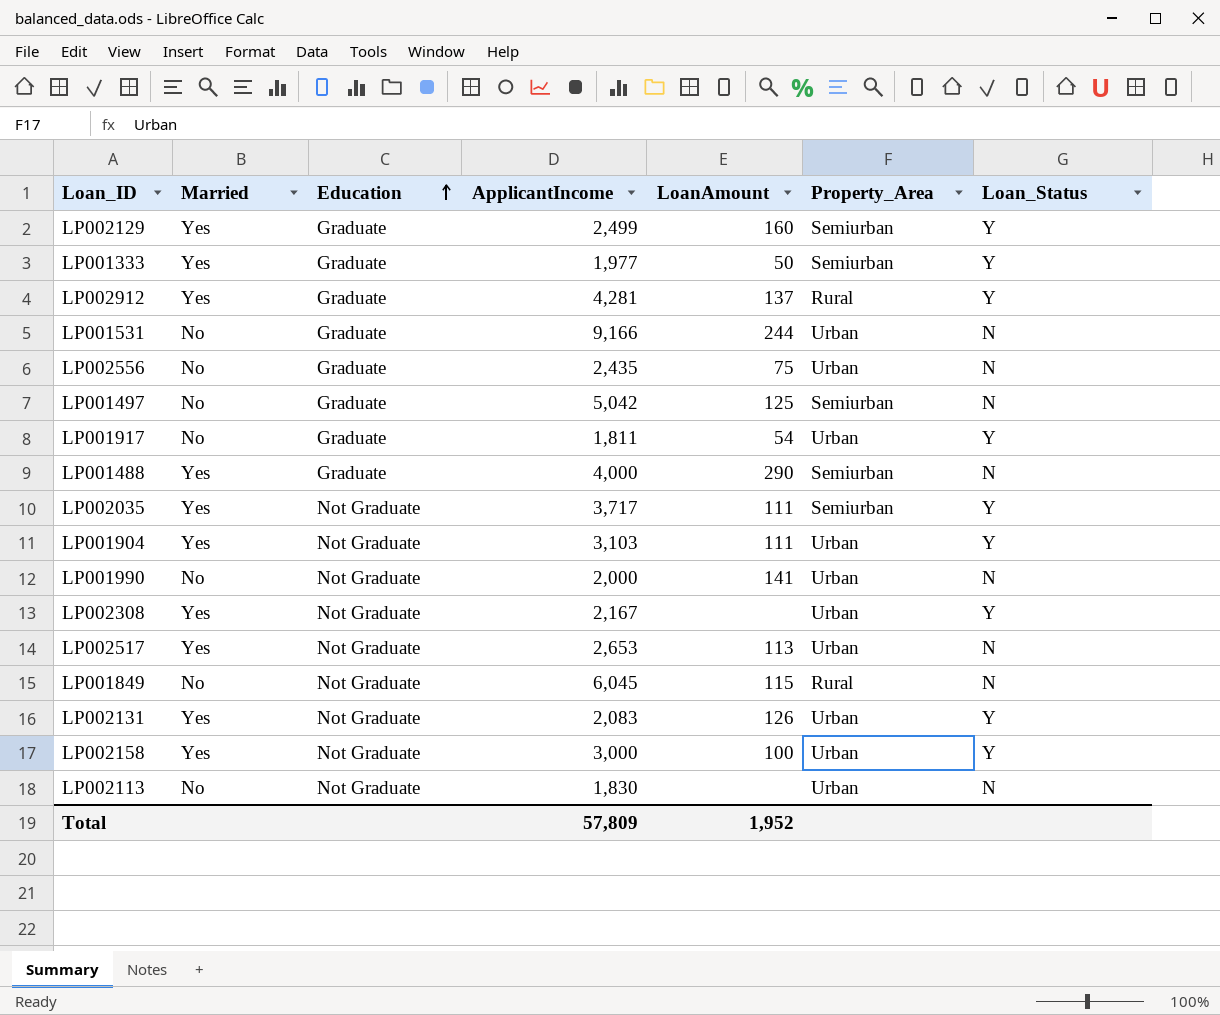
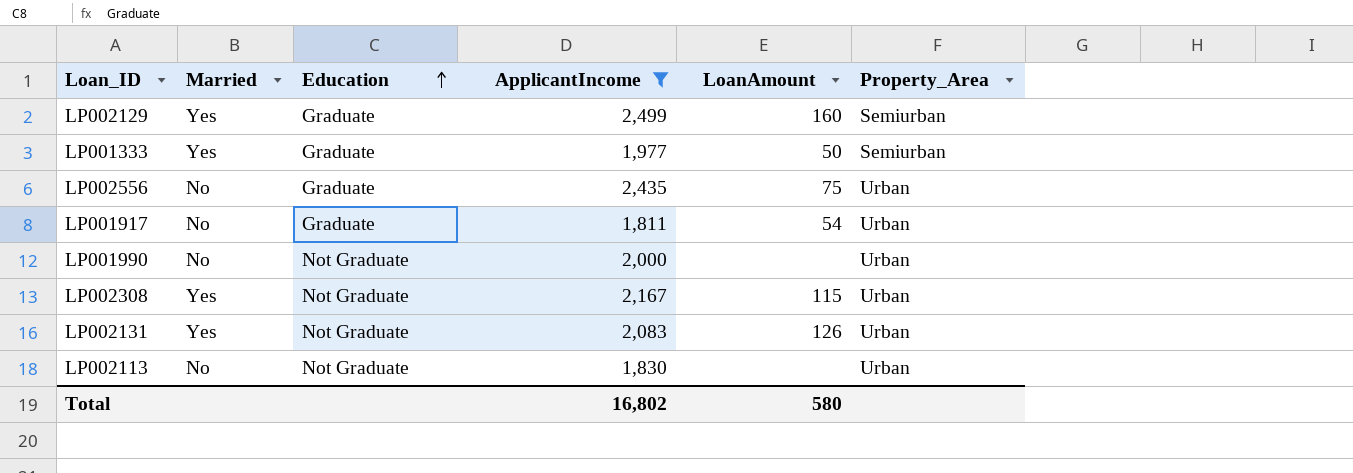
filter: none -> ApplicantIncome <= 2,499
column Loan_Status | position: 7 -> none
LP001990 | LoanAmount: 141 -> none
LP002308 | LoanAmount: none -> 115
Total | ApplicantIncome: 57,809 -> 16,802
Total | LoanAmount: 1,952 -> 580

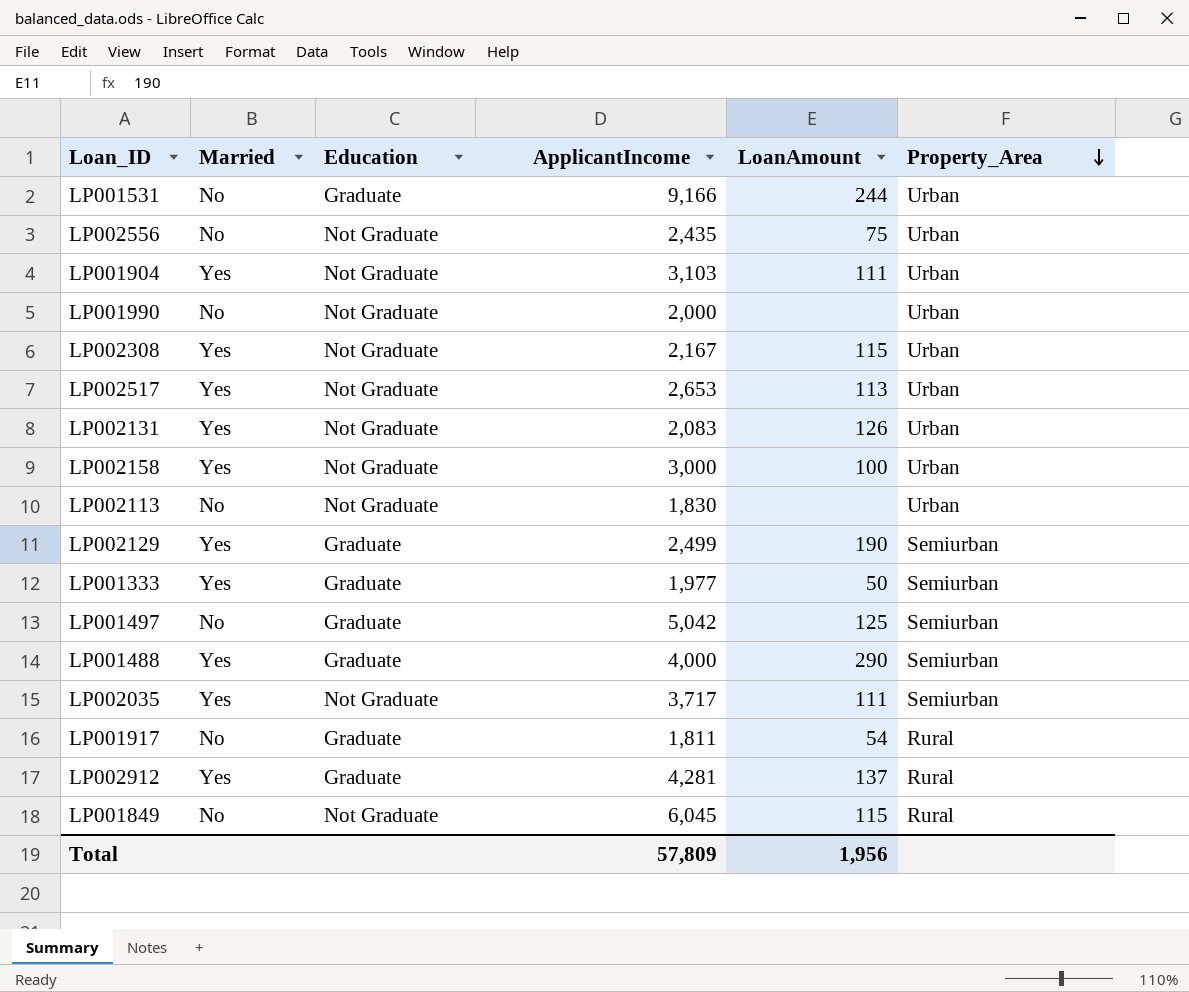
filter: ApplicantIncome <= 2,499 -> none
row order: Education ascending -> Property_Area descending
LP002556 | Education: Graduate -> Not Graduate
LP002129 | LoanAmount: 160 -> 190
LP001917 | Property_Area: Urban -> Rural
Total | ApplicantIncome: 16,802 -> 57,809
Total | LoanAmount: 580 -> 1,956

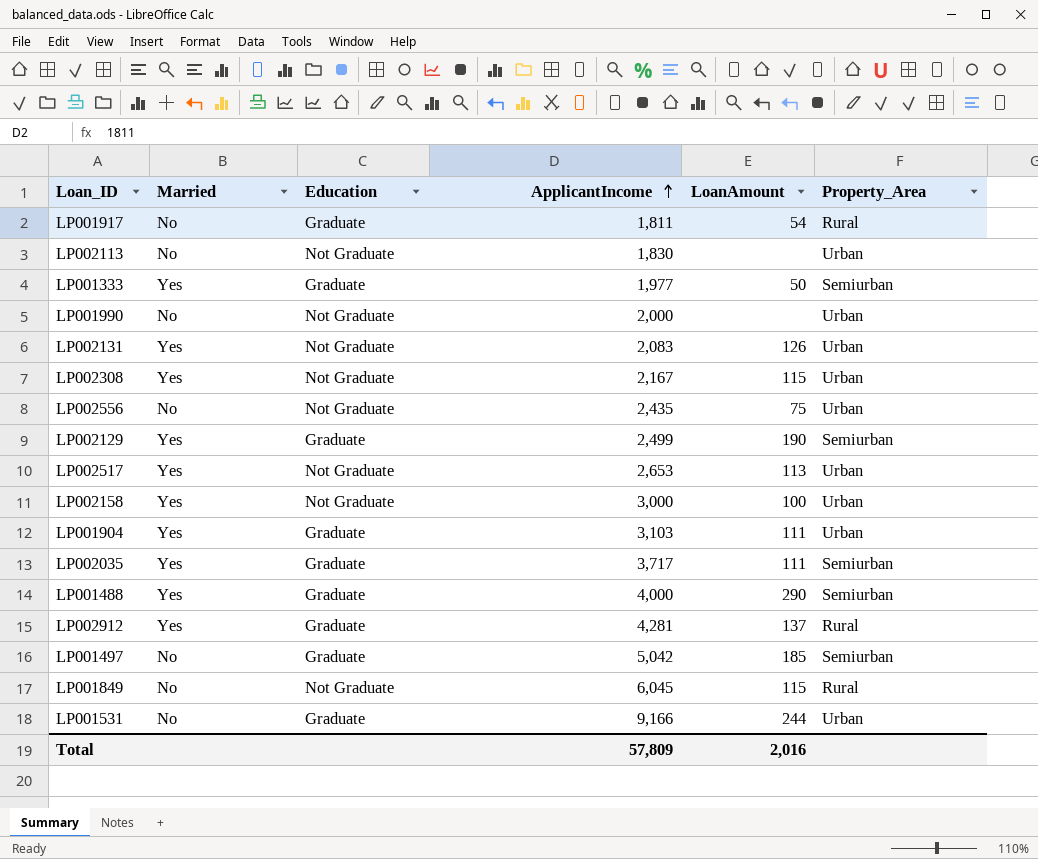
row order: Property_Area descending -> ApplicantIncome ascending
LP001904 | Education: Not Graduate -> Graduate
LP002035 | Education: Not Graduate -> Graduate
LP001497 | LoanAmount: 125 -> 185
Total | LoanAmount: 1,956 -> 2,016

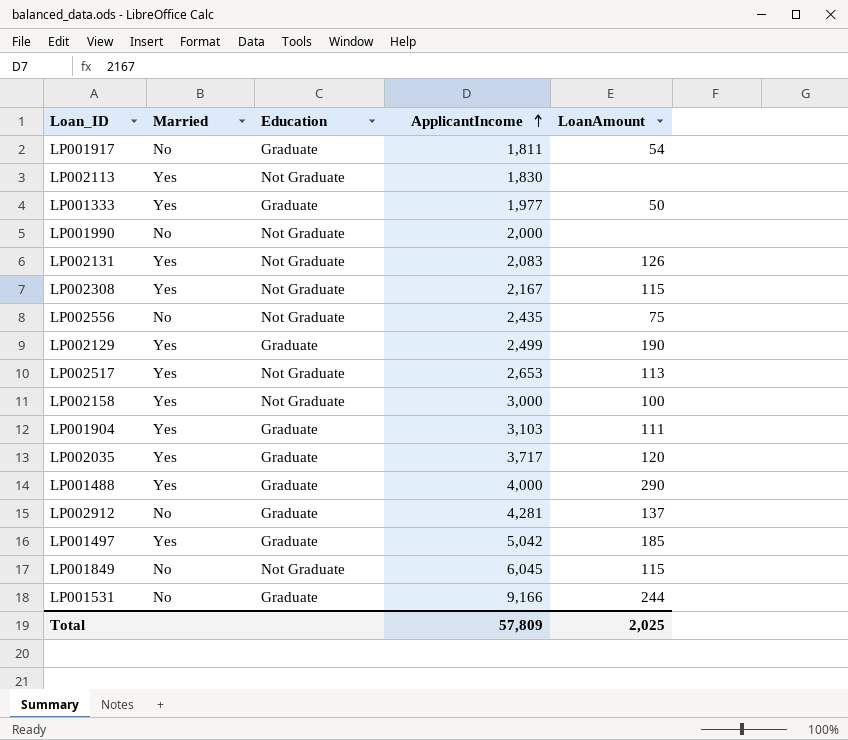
column Property_Area | position: 6 -> none
LP002113 | Married: No -> Yes
LP002035 | LoanAmount: 111 -> 120
LP002912 | Married: Yes -> No
LP001497 | Married: No -> Yes
Total | LoanAmount: 2,016 -> 2,025

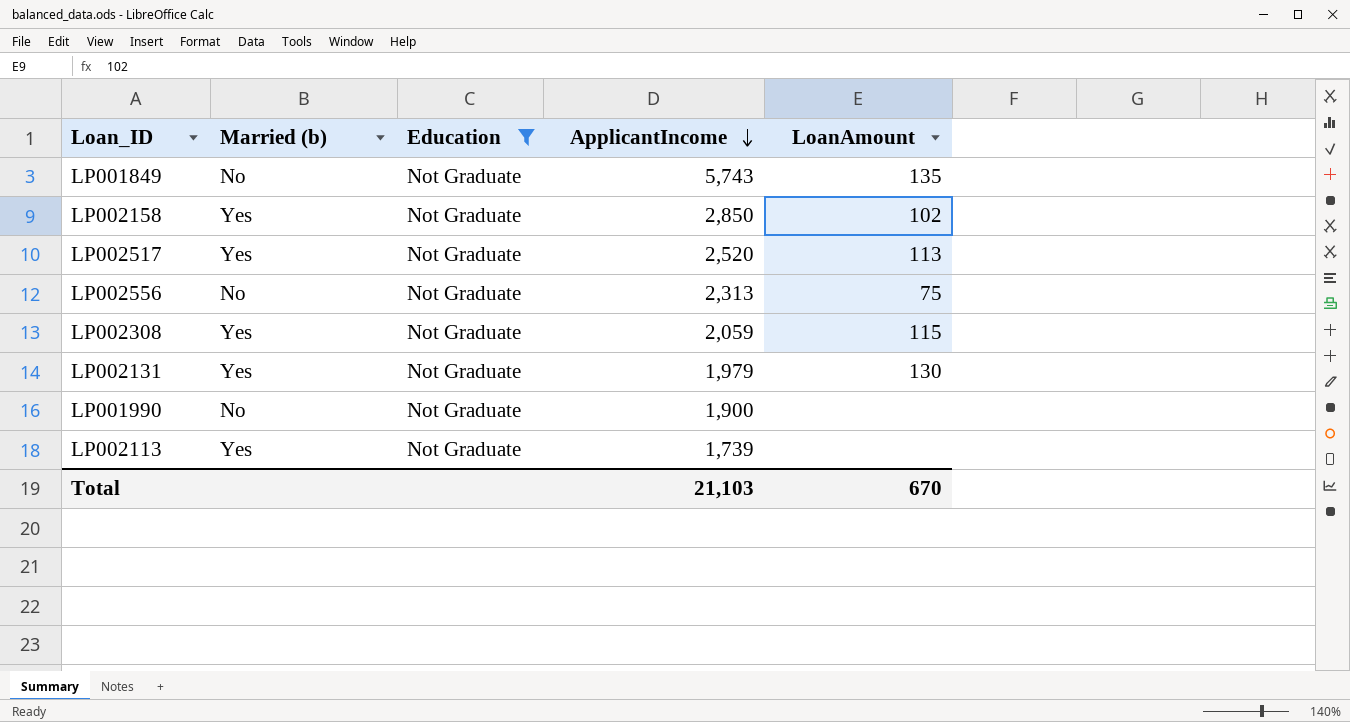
filter: none -> Education = Not Graduate
row order: ApplicantIncome ascending -> ApplicantIncome descending
column name: Married -> Married (b)
LP001849 | ApplicantIncome: 6,045 -> 5,743
LP001849 | LoanAmount: 115 -> 135
LP002158 | ApplicantIncome: 3,000 -> 2,850
LP002158 | LoanAmount: 100 -> 102
LP002517 | ApplicantIncome: 2,653 -> 2,520
LP002556 | ApplicantIncome: 2,435 -> 2,313
LP002308 | ApplicantIncome: 2,167 -> 2,059
LP002131 | ApplicantIncome: 2,083 -> 1,979
LP002131 | LoanAmount: 126 -> 130
LP001990 | ApplicantIncome: 2,000 -> 1,900
LP002113 | ApplicantIncome: 1,830 -> 1,739
Total | ApplicantIncome: 57,809 -> 21,103
Total | LoanAmount: 2,025 -> 670

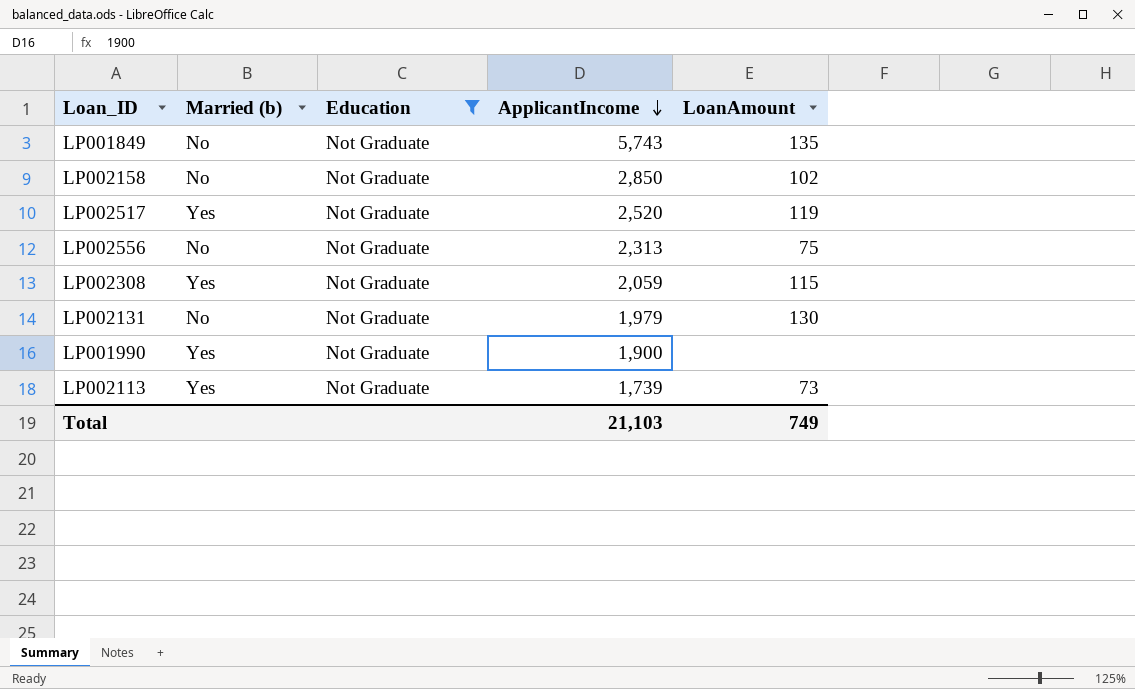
LP002158 | Married (b): Yes -> No
LP002517 | LoanAmount: 113 -> 119
LP002131 | Married (b): Yes -> No
LP001990 | Married (b): No -> Yes
LP002113 | LoanAmount: none -> 73
Total | LoanAmount: 670 -> 749

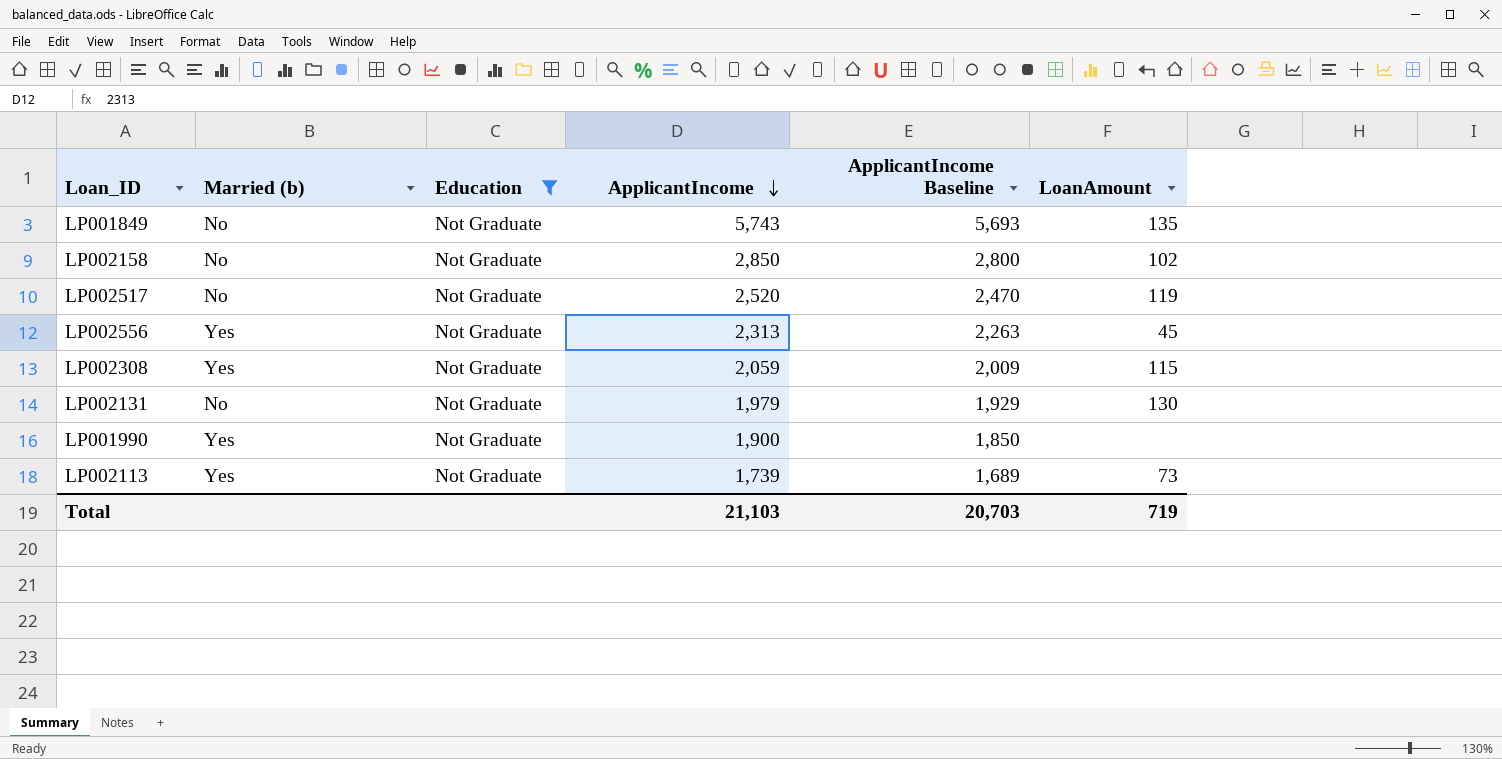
column ApplicantIncome Baseline | formula: none -> [ApplicantIncome] - 50
LP002517 | Married (b): Yes -> No
LP002556 | Married (b): No -> Yes
LP002556 | LoanAmount: 75 -> 45
Total | LoanAmount: 749 -> 719

